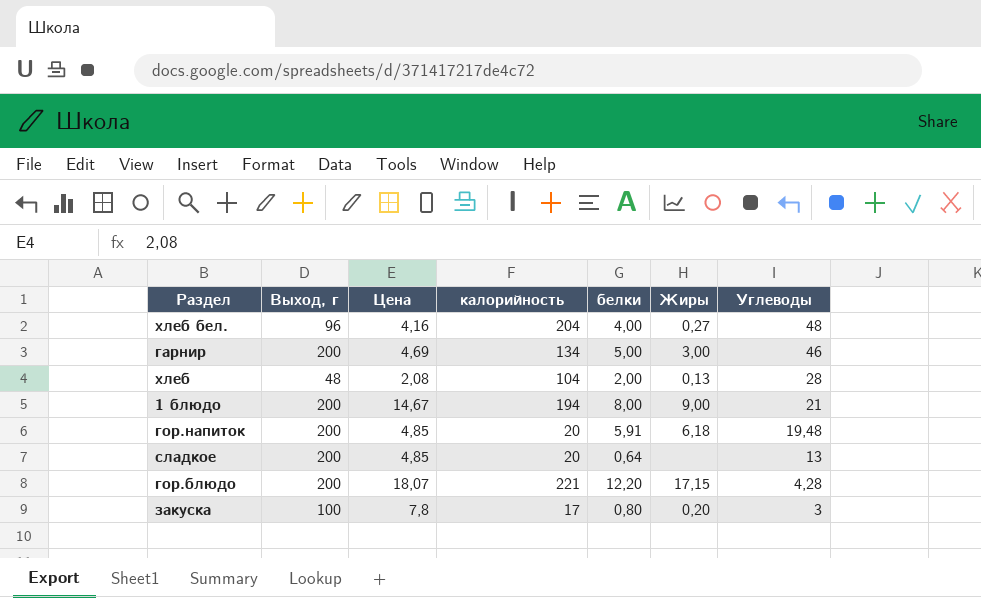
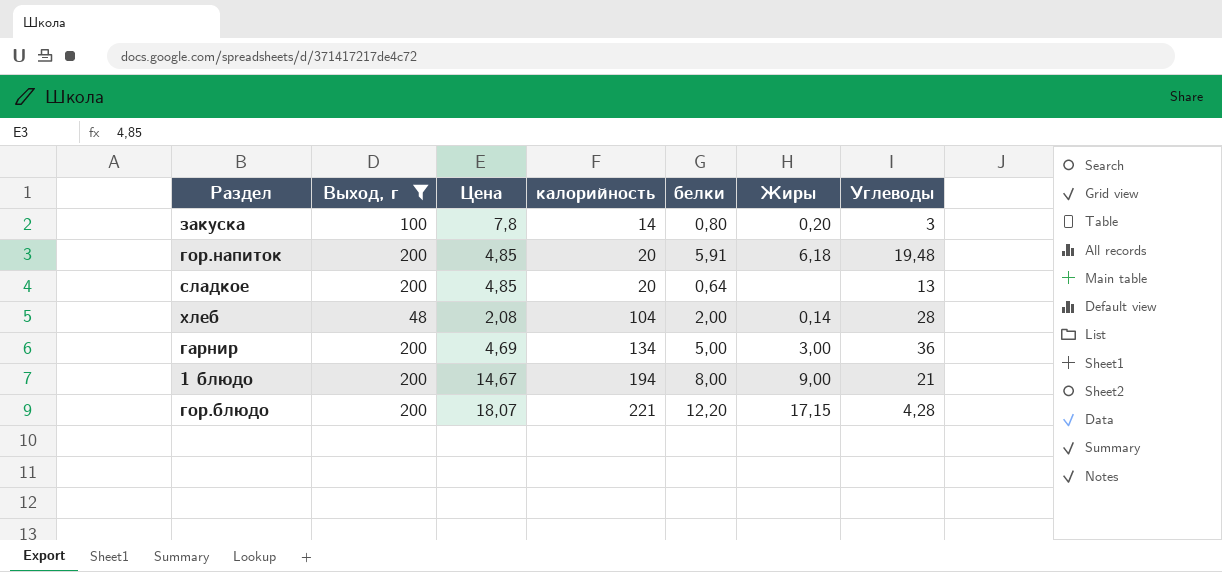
filter: none -> Выход, г != 96
row order: Углеводы descending -> калорийность ascending
закуска | калорийность: 17 -> 14
хлеб | Жиры: 0,13 -> 0,14
гарнир | Углеводы: 46 -> 36

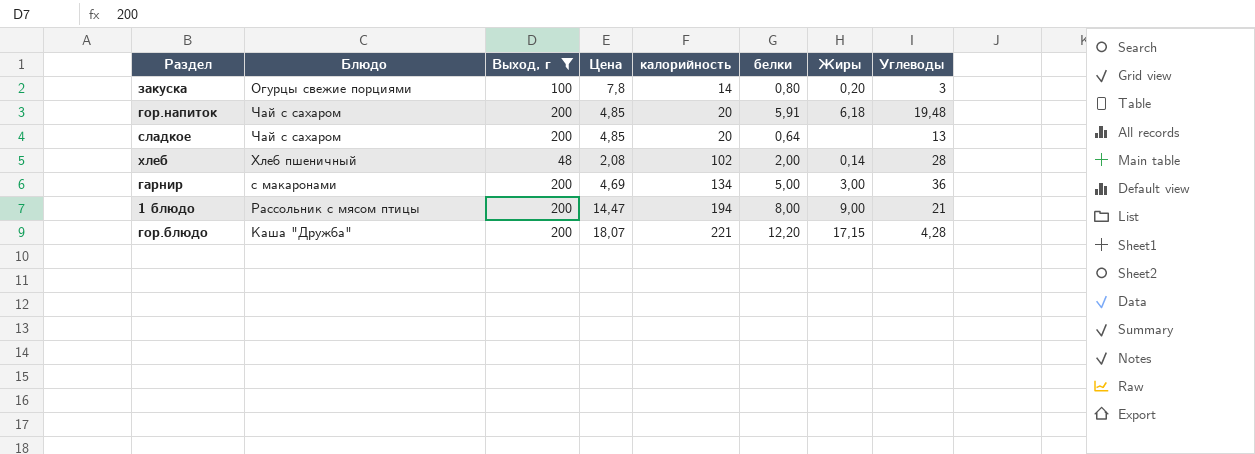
column Блюдо | position: none -> 2
хлеб | калорийность: 104 -> 102
1 блюдо | Цена: 14,67 -> 14,47

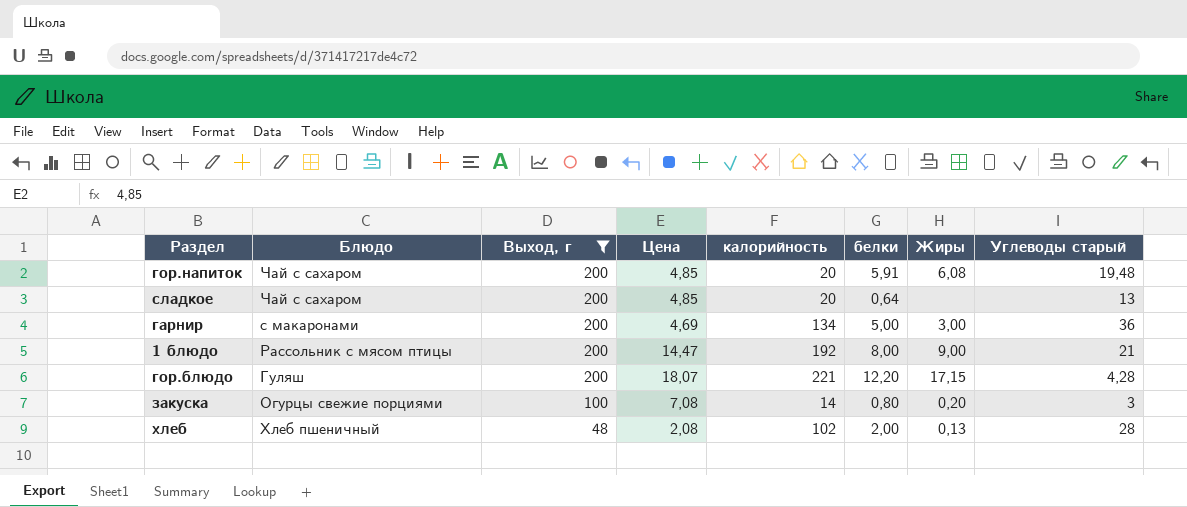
row order: калорийность ascending -> Выход, г descending
column name: Углеводы -> Углеводы старый
гор.напиток | Жиры: 6,18 -> 6,08
1 блюдо | калорийность: 194 -> 192
гор.блюдо | Блюдо: Каша "Дружба" -> Гуляш
закуска | Цена: 7,8 -> 7,08
хлеб | Жиры: 0,14 -> 0,13

